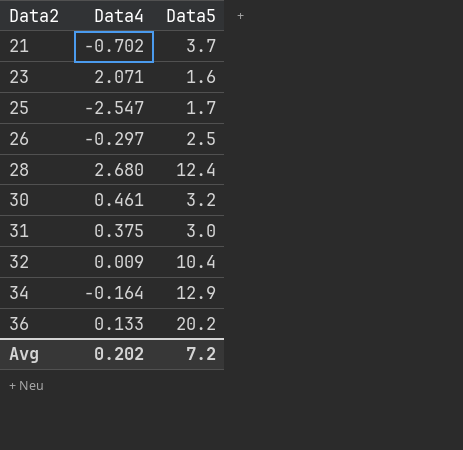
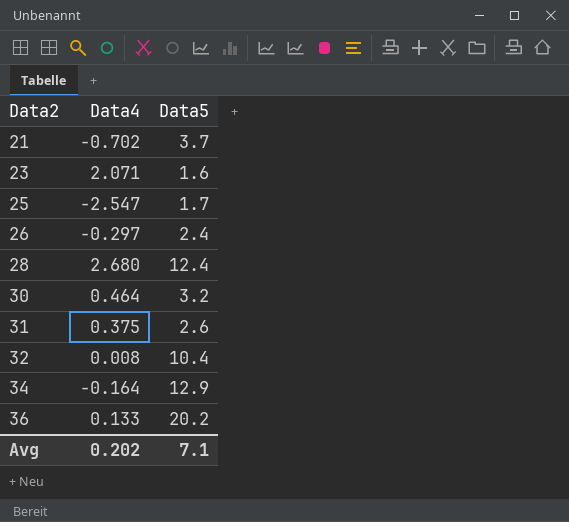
26 | Data5: 2.5 -> 2.4
30 | Data4: 0.461 -> 0.464
31 | Data5: 3.0 -> 2.6
32 | Data4: 0.009 -> 0.008
Avg | Data5: 7.2 -> 7.1

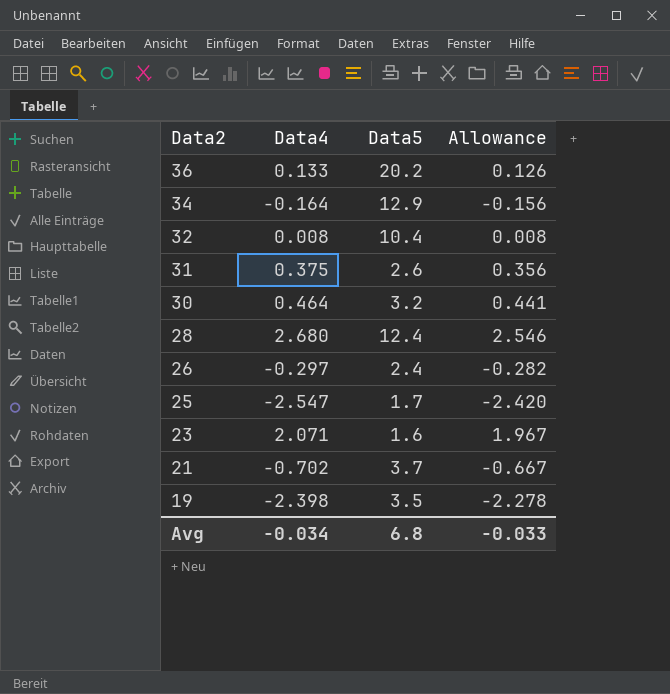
row order: Data2 ascending -> Data2 descending
column Allowance | formula: none -> [Data4] * 0.95
row 19: none -> -2.398 | 3.5 | -2.278
Avg | Data4: 0.202 -> -0.034
Avg | Data5: 7.1 -> 6.8

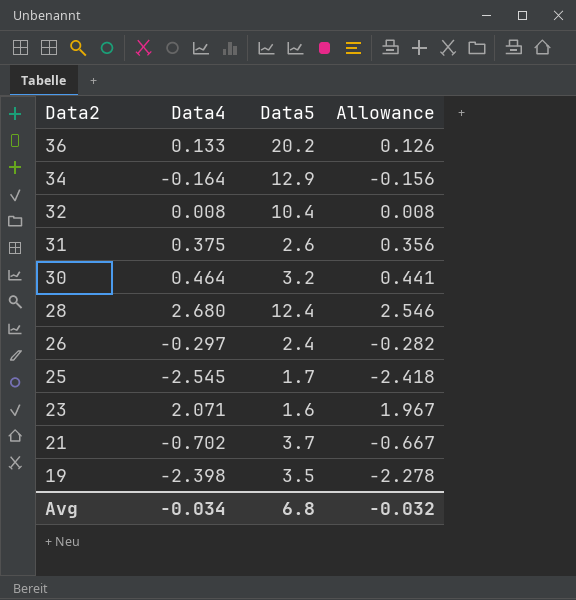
25 | Data4: -2.547 -> -2.545
25 | Allowance: -2.420 -> -2.418
Avg | Allowance: -0.033 -> -0.032

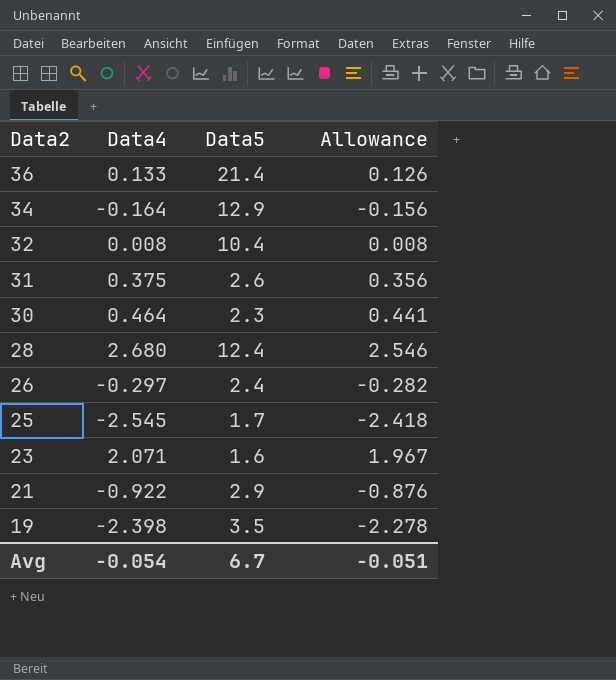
36 | Data5: 20.2 -> 21.4
30 | Data5: 3.2 -> 2.3
21 | Data4: -0.702 -> -0.922
21 | Data5: 3.7 -> 2.9
21 | Allowance: -0.667 -> -0.876
Avg | Data4: -0.034 -> -0.054
Avg | Data5: 6.8 -> 6.7
Avg | Allowance: -0.032 -> -0.051

